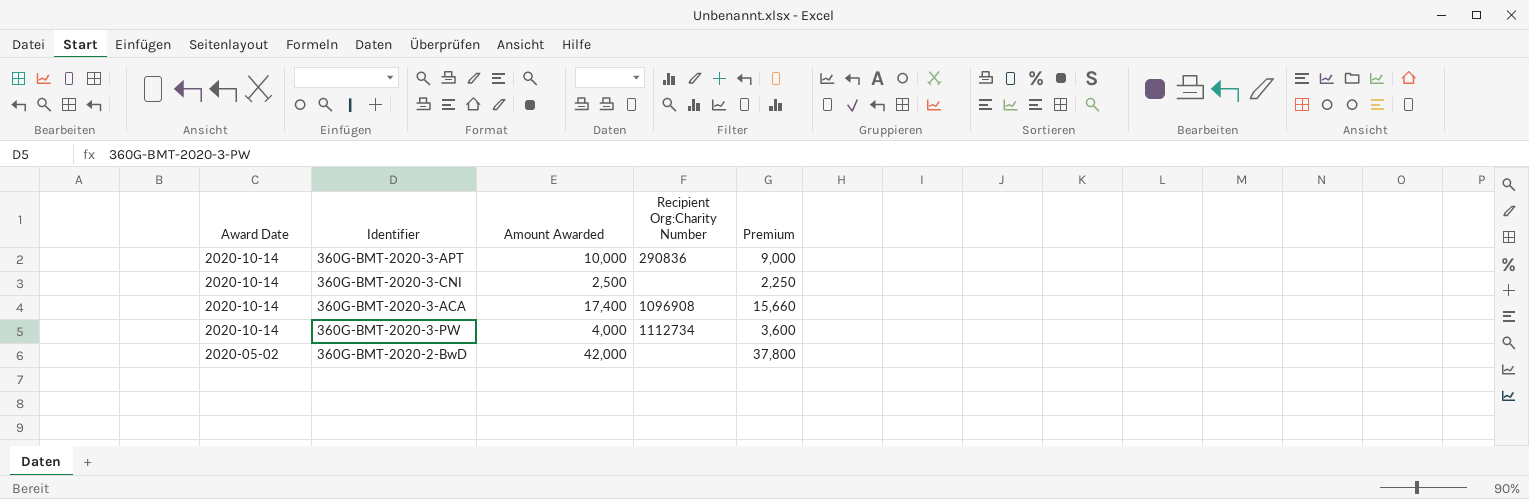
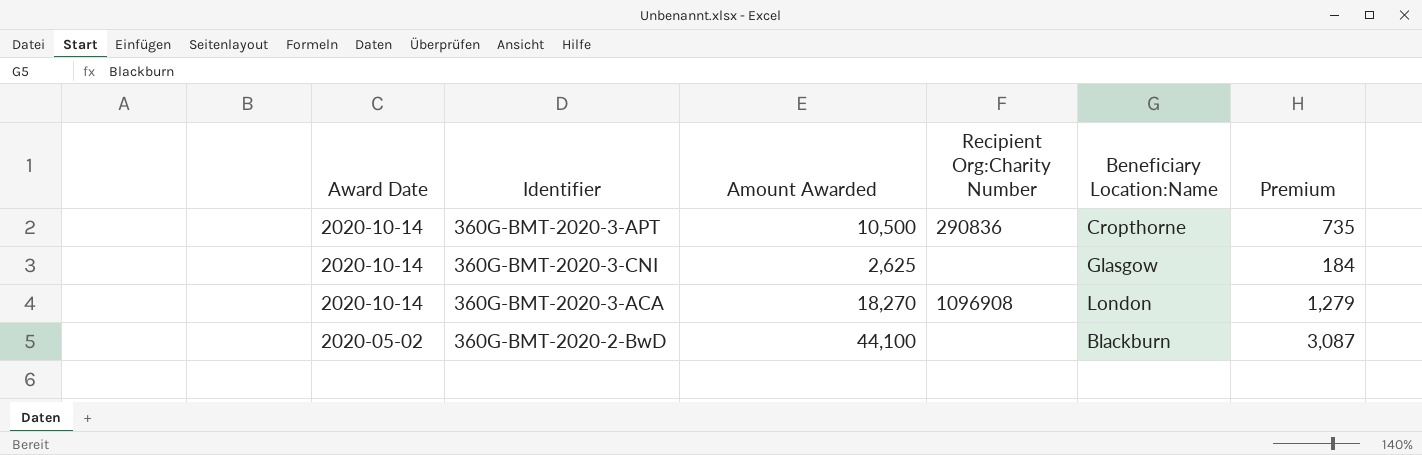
column Beneficiary Location:Name | position: none -> 5
column Premium | formula: [Amount Awarded] * 0.9 -> [Amount Awarded] * 0.07
row 360G-BMT-2020-3-PW: 2020-10-14 | 4,000 | 1112734 | 3,600 -> none
360G-BMT-2020-3-APT | Amount Awarded: 10,000 -> 10,500
360G-BMT-2020-3-CNI | Amount Awarded: 2,500 -> 2,625
360G-BMT-2020-3-ACA | Amount Awarded: 17,400 -> 18,270
360G-BMT-2020-2-BwD | Amount Awarded: 42,000 -> 44,100

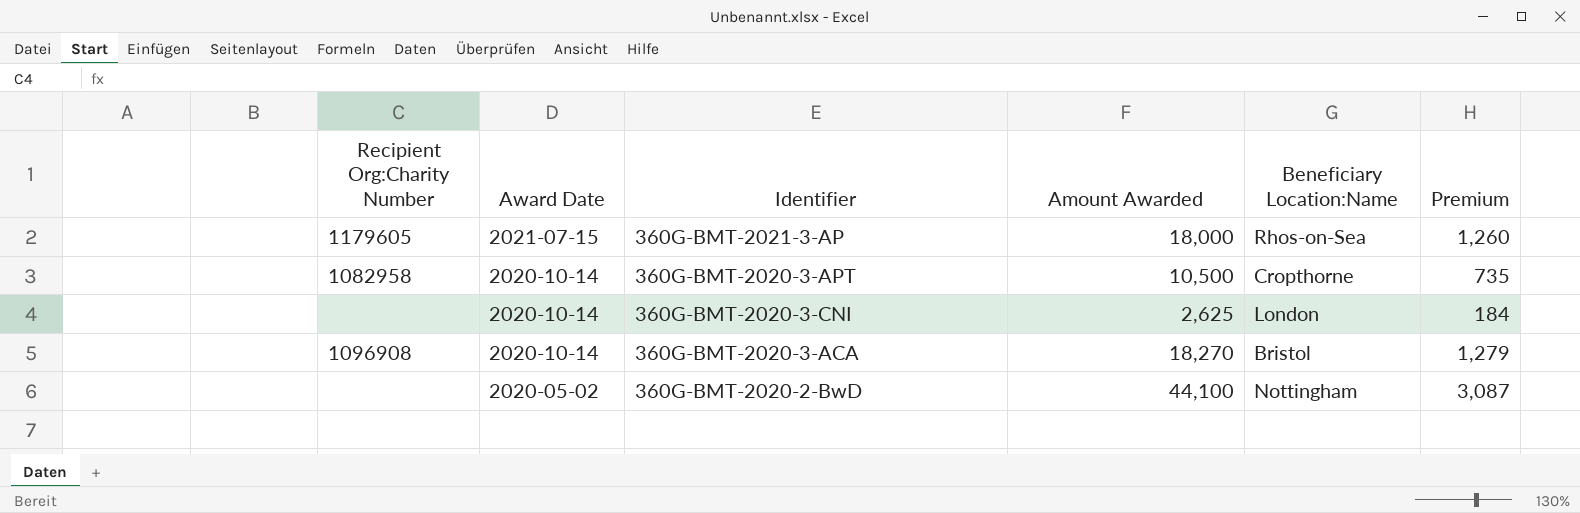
column Recipient Org:Charity Number | position: 4 -> 1
row 360G-BMT-2021-3-AP: none -> 1179605 | 2021-07-15 | 18,000 | Rhos-on-Sea | 1,260
360G-BMT-2020-3-APT | Recipient Org:Charity Number: 290836 -> 1082958
360G-BMT-2020-3-CNI | Beneficiary Location:Name: Glasgow -> London
360G-BMT-2020-3-ACA | Beneficiary Location:Name: London -> Bristol
360G-BMT-2020-2-BwD | Beneficiary Location:Name: Blackburn -> Nottingham

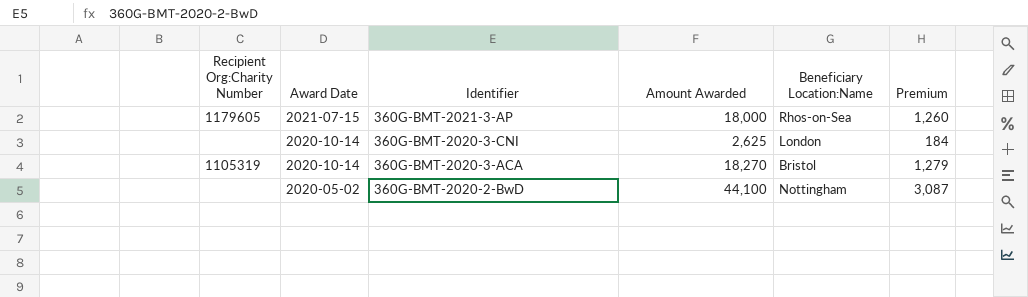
row 360G-BMT-2020-3-APT: 1082958 | 2020-10-14 | 10,500 | Cropthorne | 735 -> none
360G-BMT-2020-3-ACA | Recipient Org:Charity Number: 1096908 -> 1105319

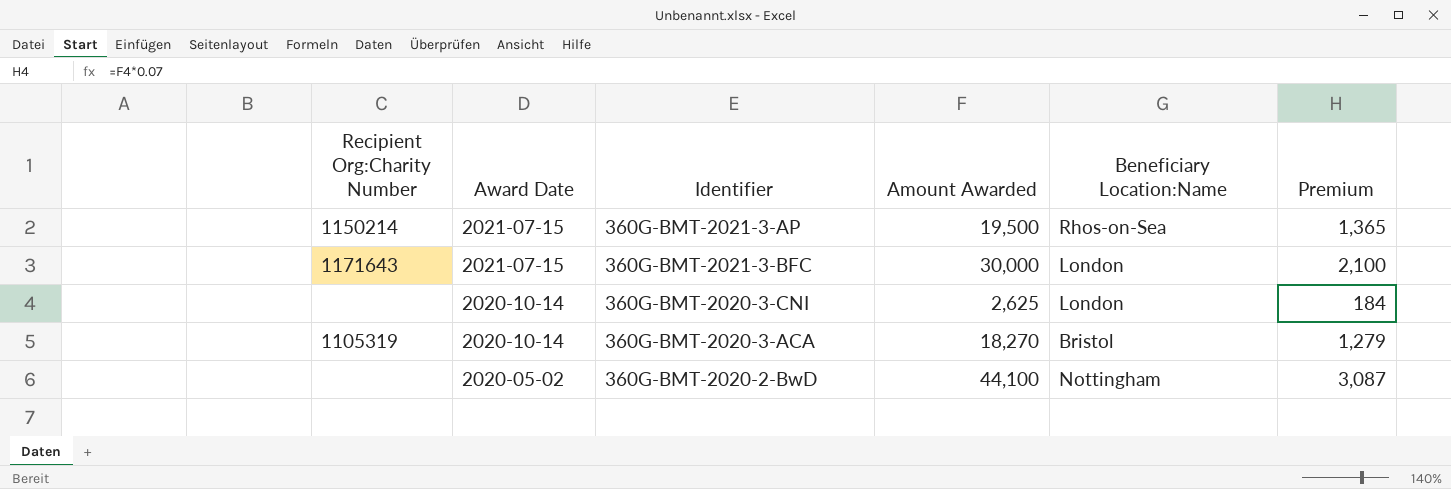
360G-BMT-2021-3-AP | Recipient Org:Charity Number: 1179605 -> 1150214
360G-BMT-2021-3-AP | Amount Awarded: 18,000 -> 19,500
360G-BMT-2021-3-AP | Premium: 1,260 -> 1,365
row 360G-BMT-2021-3-BFC: none -> 1171643 | 2021-07-15 | 30,000 | London | 2,100

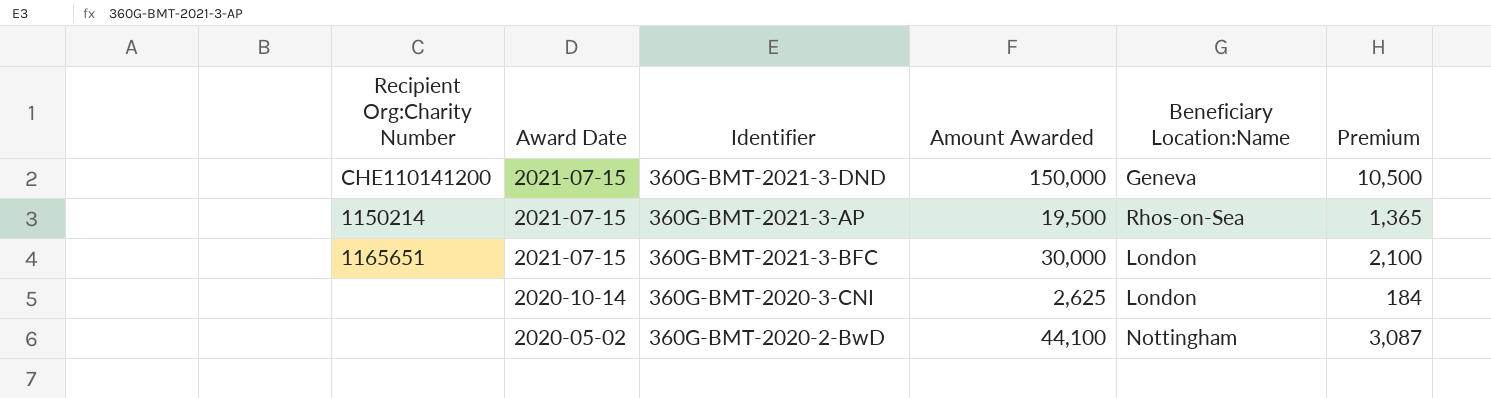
row 360G-BMT-2020-3-ACA: 1105319 | 2020-10-14 | 18,270 | Bristol | 1,279 -> none
row 360G-BMT-2021-3-DND: none -> CHE110141200 | 2021-07-15 | 150,000 | Geneva | 10,500
360G-BMT-2021-3-BFC | Recipient Org:Charity Number: 1171643 -> 1165651

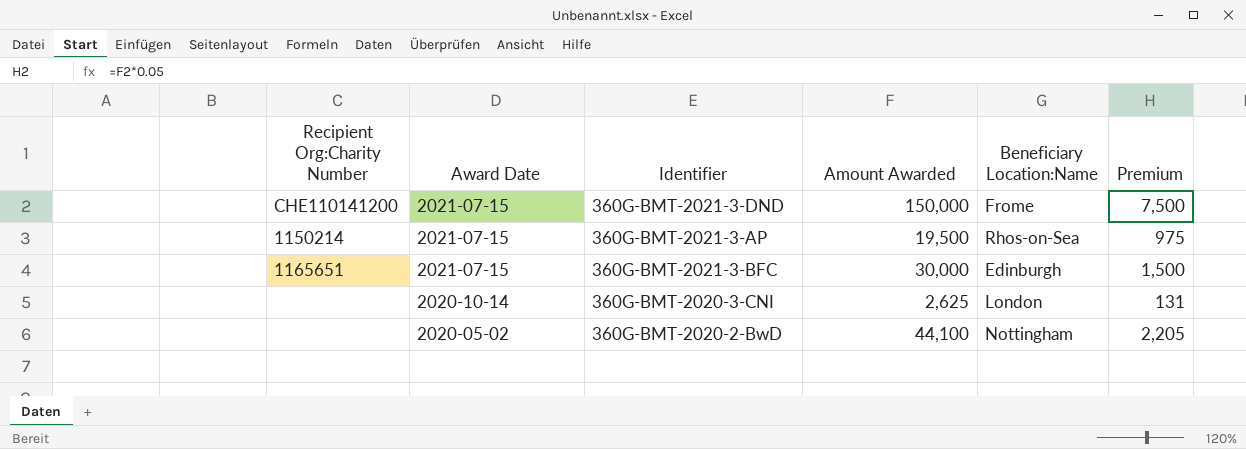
column Premium | formula: [Amount Awarded] * 0.07 -> [Amount Awarded] * 0.05
360G-BMT-2021-3-DND | Beneficiary Location:Name: Geneva -> Frome
360G-BMT-2021-3-BFC | Beneficiary Location:Name: London -> Edinburgh

